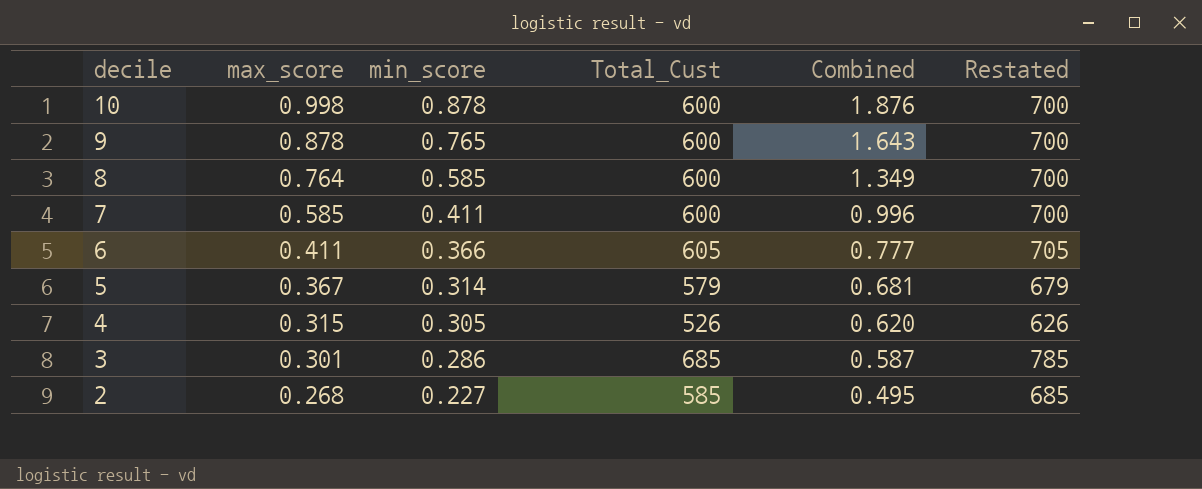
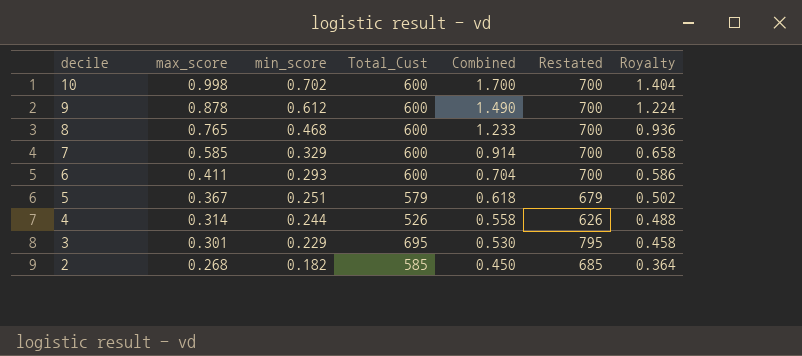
column Royalty | formula: none -> [min_score] * 2
10 | min_score: 0.878 -> 0.702
10 | Combined: 1.876 -> 1.700
9 | min_score: 0.765 -> 0.612
9 | Combined: 1.643 -> 1.490
8 | max_score: 0.764 -> 0.765
8 | min_score: 0.585 -> 0.468
8 | Combined: 1.349 -> 1.233
7 | min_score: 0.411 -> 0.329
7 | Combined: 0.996 -> 0.914
6 | min_score: 0.366 -> 0.293
6 | Total_Cust: 605 -> 600
6 | Combined: 0.777 -> 0.704
6 | Restated: 705 -> 700
5 | min_score: 0.314 -> 0.251
5 | Combined: 0.681 -> 0.618
4 | max_score: 0.315 -> 0.314
4 | min_score: 0.305 -> 0.244
4 | Combined: 0.620 -> 0.558
3 | min_score: 0.286 -> 0.229
3 | Total_Cust: 685 -> 695
3 | Combined: 0.587 -> 0.530
3 | Restated: 785 -> 795
2 | min_score: 0.227 -> 0.182
2 | Combined: 0.495 -> 0.450

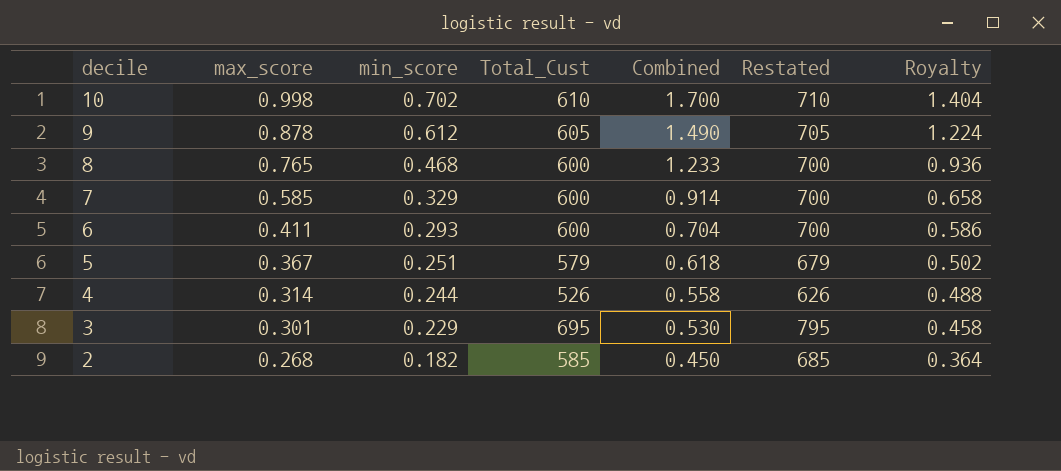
10 | Total_Cust: 600 -> 610
10 | Restated: 700 -> 710
9 | Total_Cust: 600 -> 605
9 | Restated: 700 -> 705

